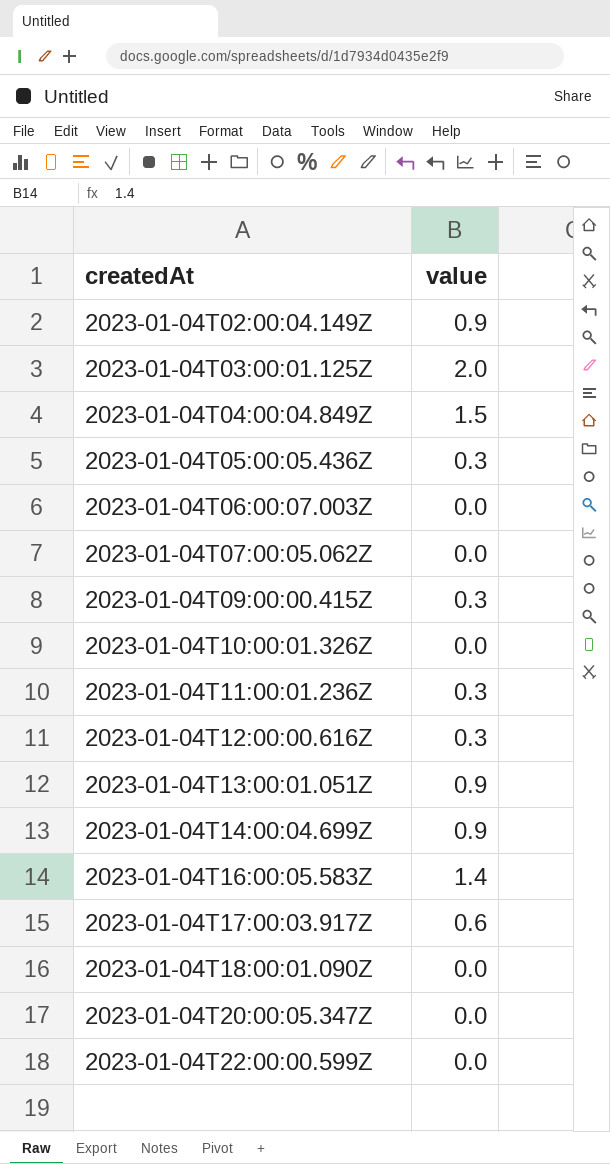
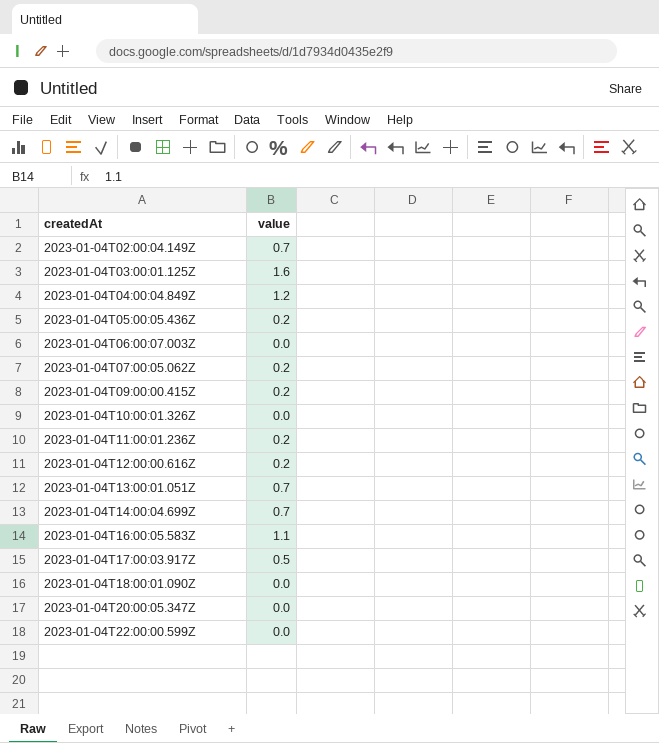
2023-01-04T02:00:04.149Z | value: 0.9 -> 0.7
2023-01-04T03:00:01.125Z | value: 2.0 -> 1.6
2023-01-04T04:00:04.849Z | value: 1.5 -> 1.2
2023-01-04T05:00:05.436Z | value: 0.3 -> 0.2
2023-01-04T07:00:05.062Z | value: 0.0 -> 0.2
2023-01-04T09:00:00.415Z | value: 0.3 -> 0.2
2023-01-04T11:00:01.236Z | value: 0.3 -> 0.2
2023-01-04T12:00:00.616Z | value: 0.3 -> 0.2
2023-01-04T13:00:01.051Z | value: 0.9 -> 0.7
2023-01-04T14:00:04.699Z | value: 0.9 -> 0.7
2023-01-04T16:00:05.583Z | value: 1.4 -> 1.1
2023-01-04T17:00:03.917Z | value: 0.6 -> 0.5

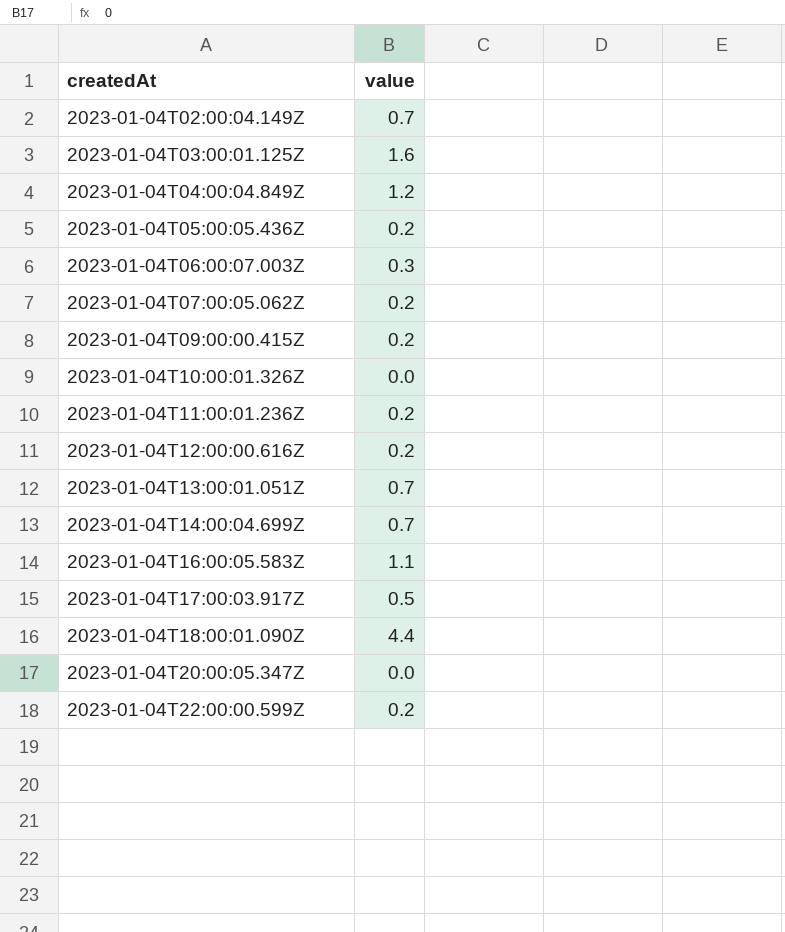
2023-01-04T06:00:07.003Z | value: 0.0 -> 0.3
2023-01-04T18:00:01.090Z | value: 0.0 -> 4.4
2023-01-04T22:00:00.599Z | value: 0.0 -> 0.2

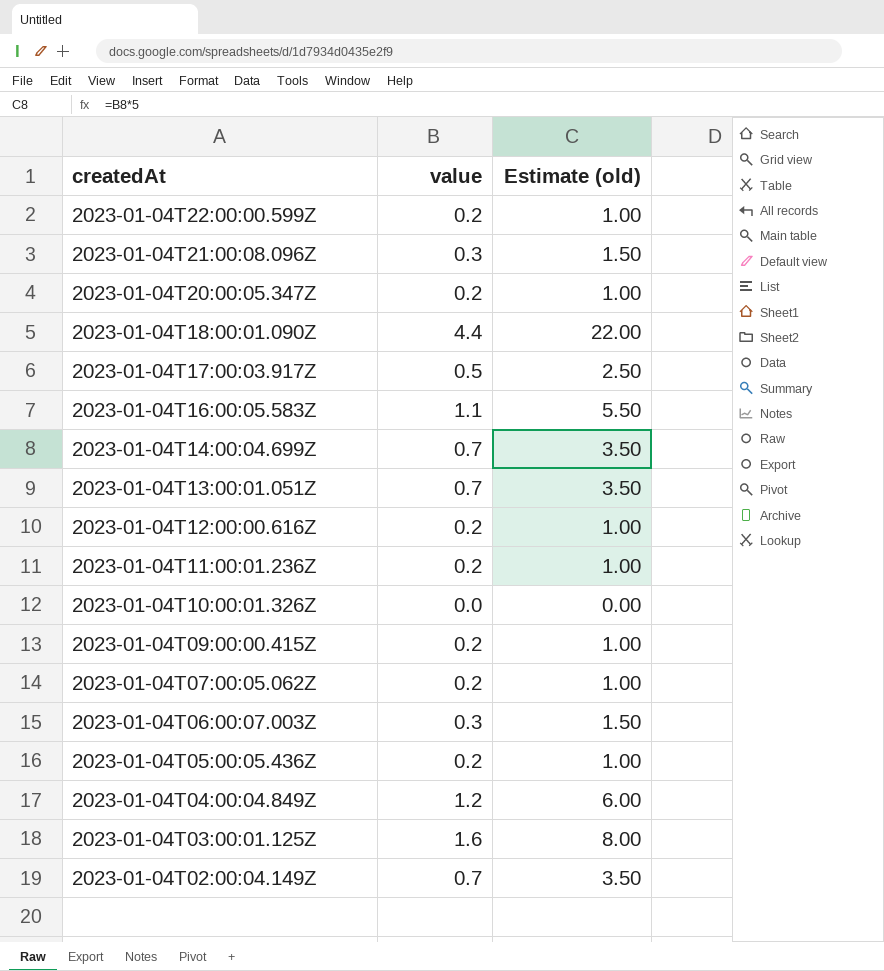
row order: createdAt ascending -> createdAt descending
column Estimate (old) | formula: none -> [value] * 5
row 2023-01-04T21:00:08.096Z: none -> 0.3 | 1.50
2023-01-04T20:00:05.347Z | value: 0.0 -> 0.2

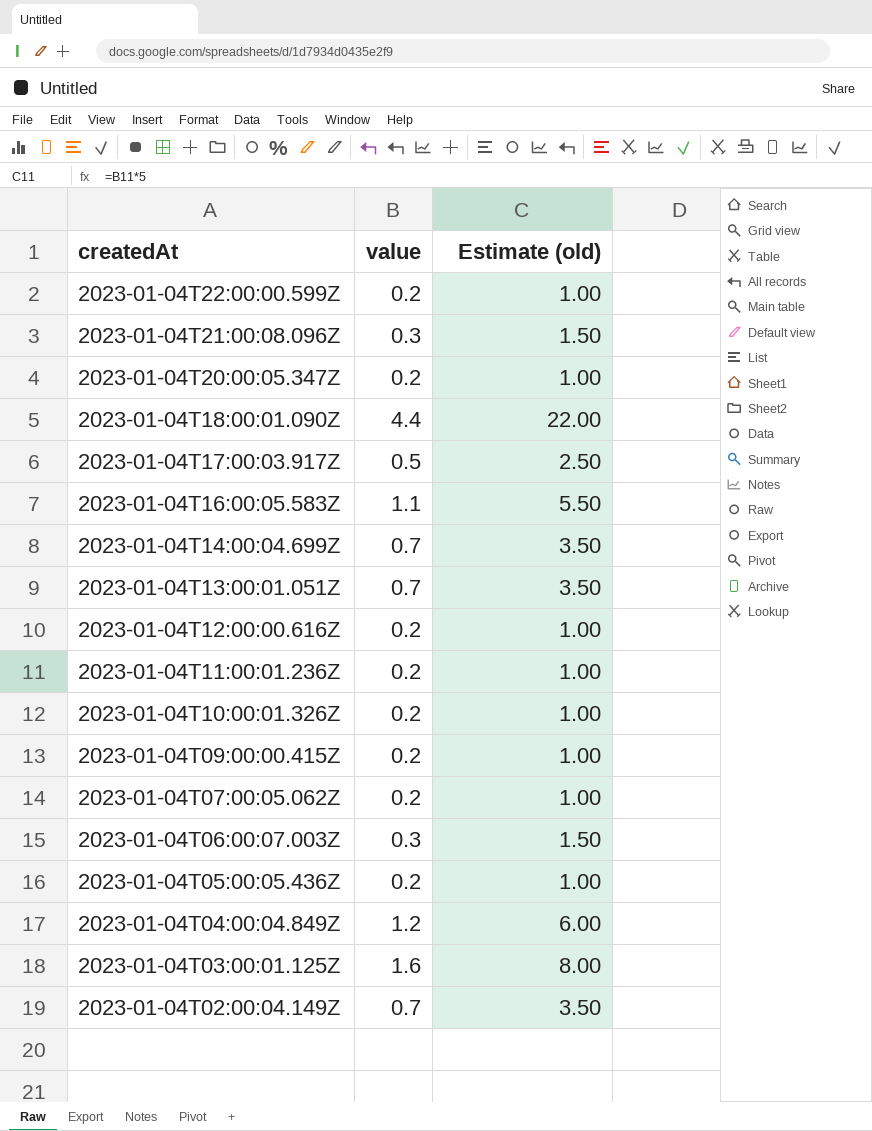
2023-01-04T10:00:01.326Z | value: 0.0 -> 0.2
2023-01-04T10:00:01.326Z | Estimate (old): 0.00 -> 1.00

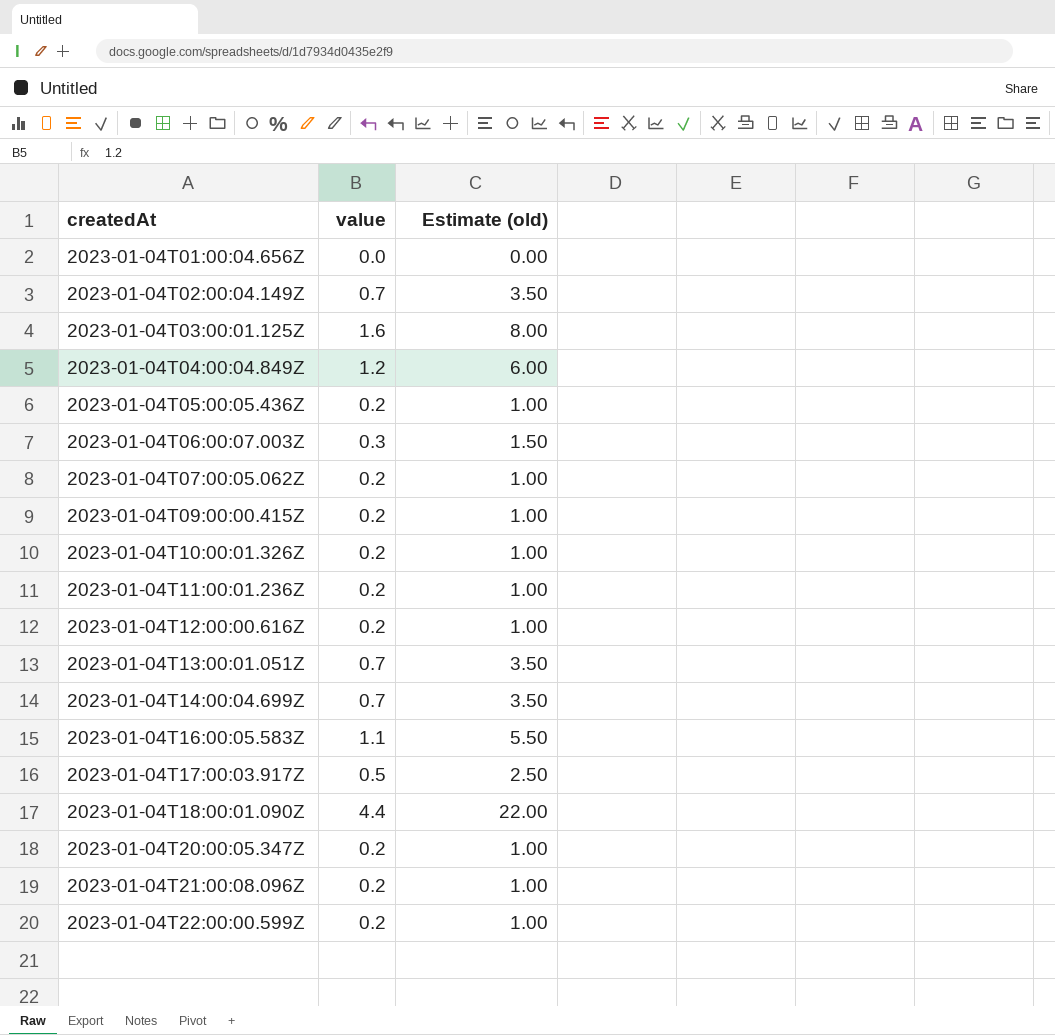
row order: createdAt descending -> createdAt ascending
row 2023-01-04T01:00:04.656Z: none -> 0.0 | 0.00
2023-01-04T21:00:08.096Z | value: 0.3 -> 0.2
2023-01-04T21:00:08.096Z | Estimate (old): 1.50 -> 1.00

